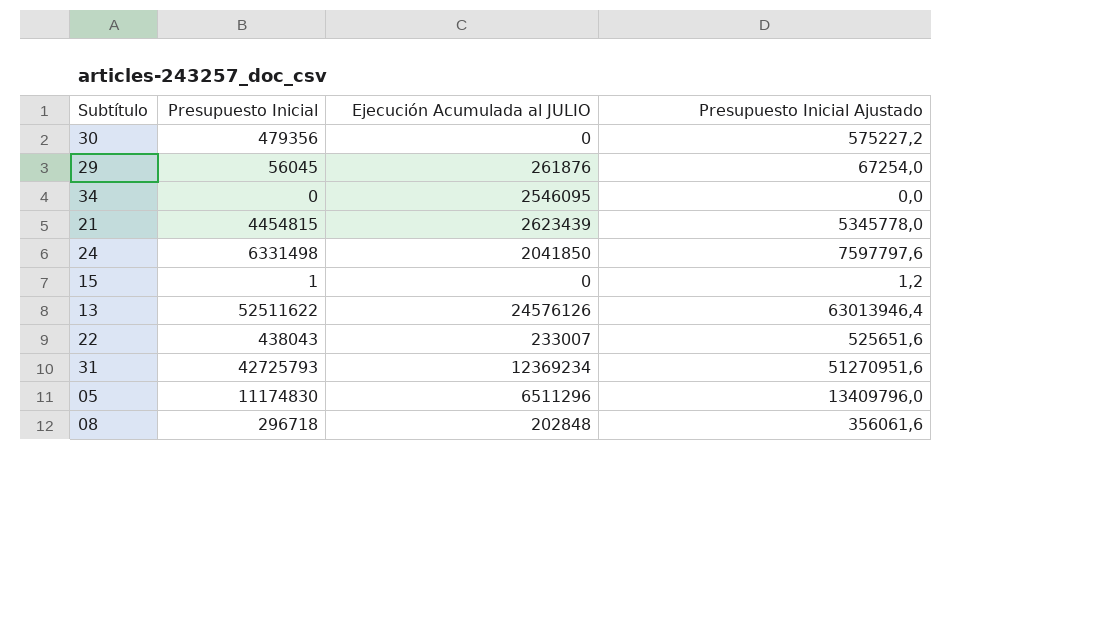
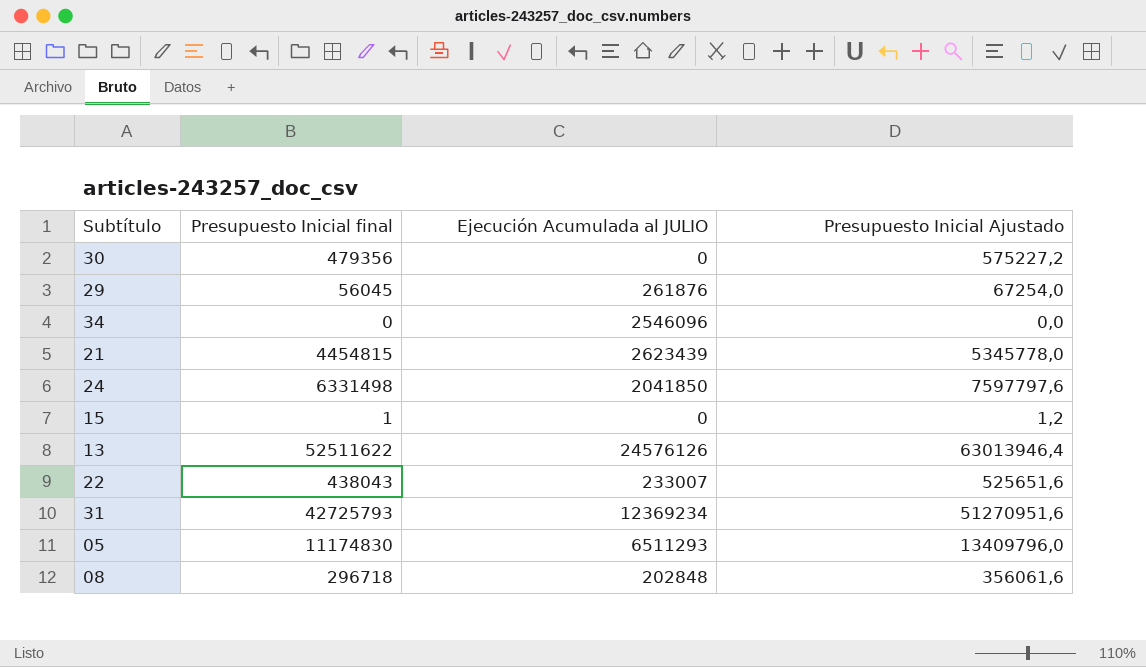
column name: Presupuesto Inicial -> Presupuesto Inicial final
34 | Ejecución Acumulada al JULIO: 2546095 -> 2546096
05 | Ejecución Acumulada al JULIO: 6511296 -> 6511293

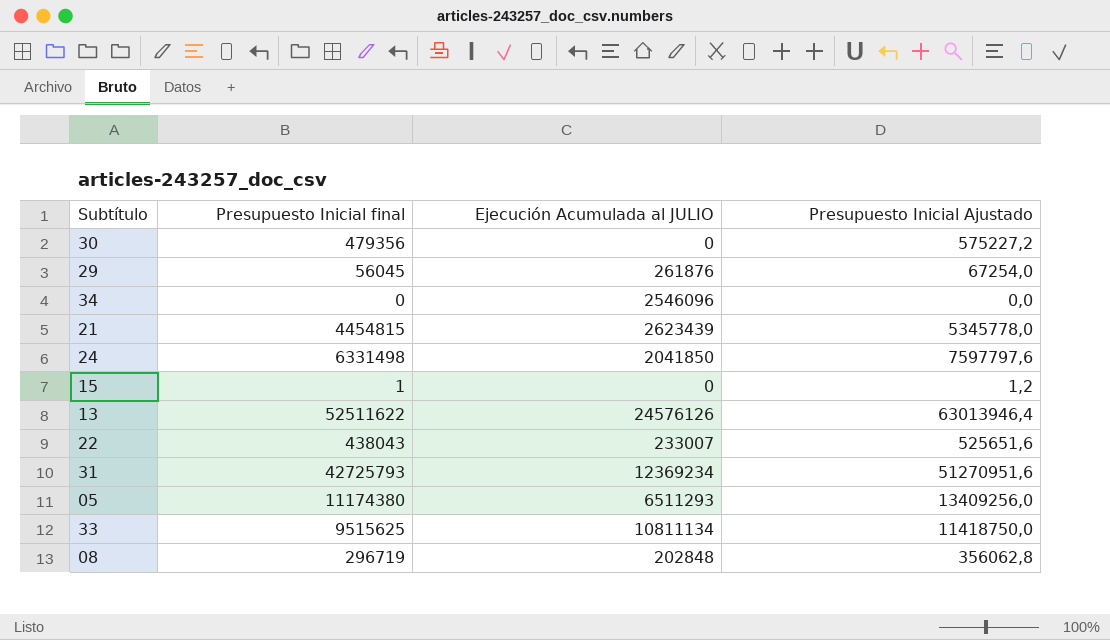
05 | Presupuesto Inicial final: 11174830 -> 11174380
05 | Presupuesto Inicial Ajustado: 13409796,0 -> 13409256,0
row 33: none -> 9515625 | 10811134 | 11418750,0
08 | Presupuesto Inicial final: 296718 -> 296719
08 | Presupuesto Inicial Ajustado: 356061,6 -> 356062,8

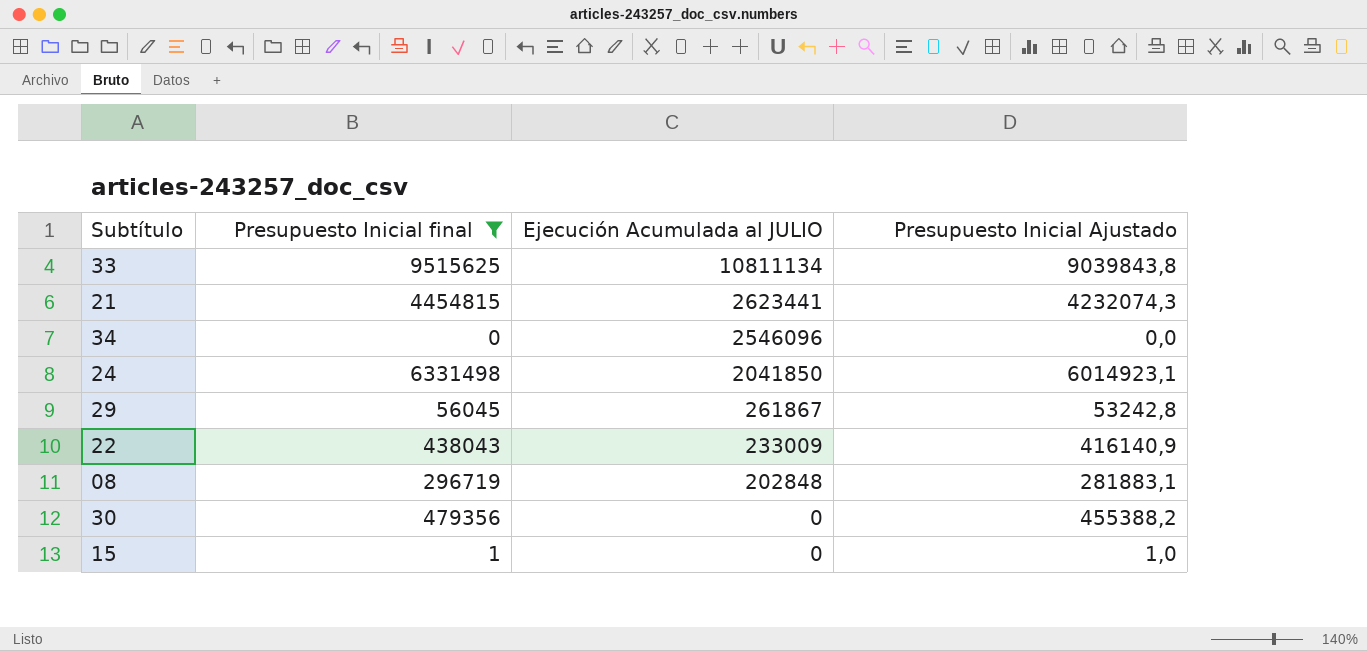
filter: none -> Presupuesto Inicial final <= 9515625
row order: none -> Ejecución Acumulada al JULIO descending
column Presupuesto Inicial Ajustado | formula: [Presupuesto Inicial final] * 1,2 -> [Presupuesto Inicial final] * 0,95
21 | Ejecución Acumulada al JULIO: 2623439 -> 2623441
29 | Ejecución Acumulada al JULIO: 261876 -> 261867
22 | Ejecución Acumulada al JULIO: 233007 -> 233009

